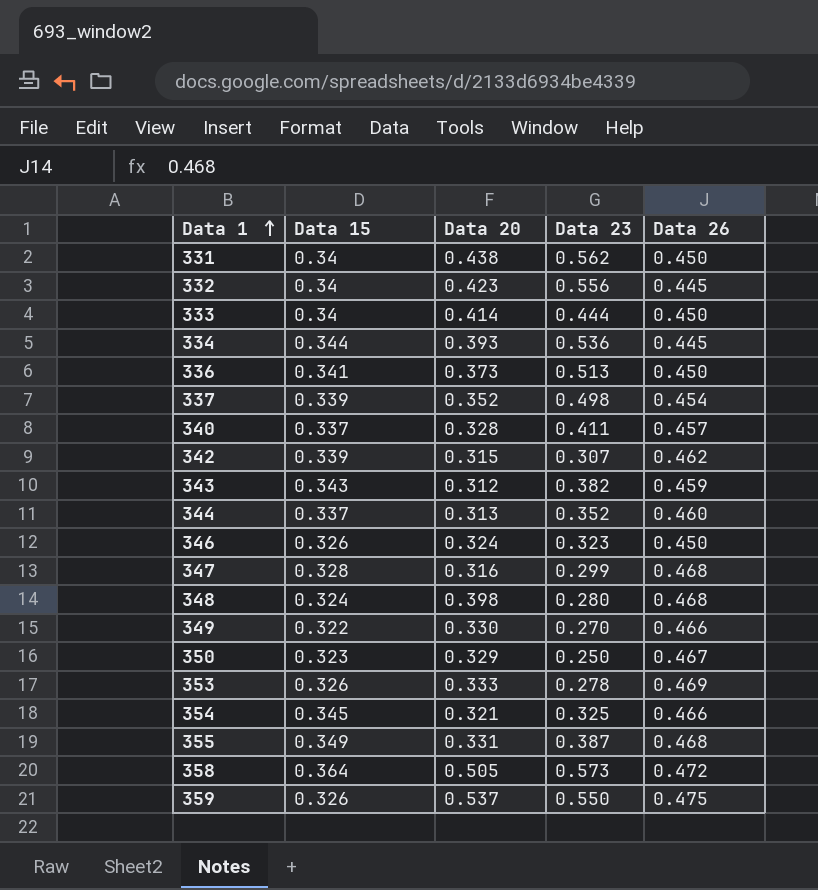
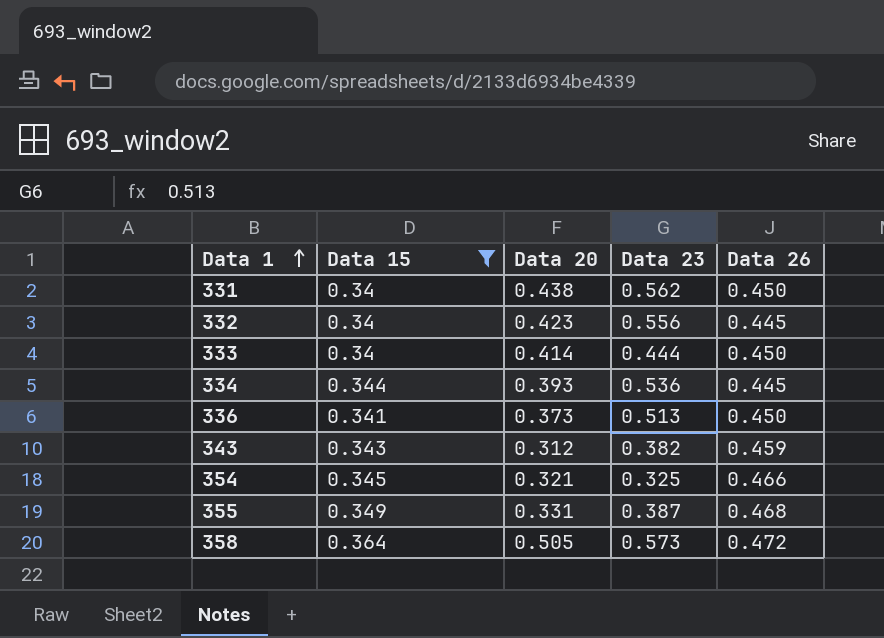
filter: none -> Data 15 >= 0.34

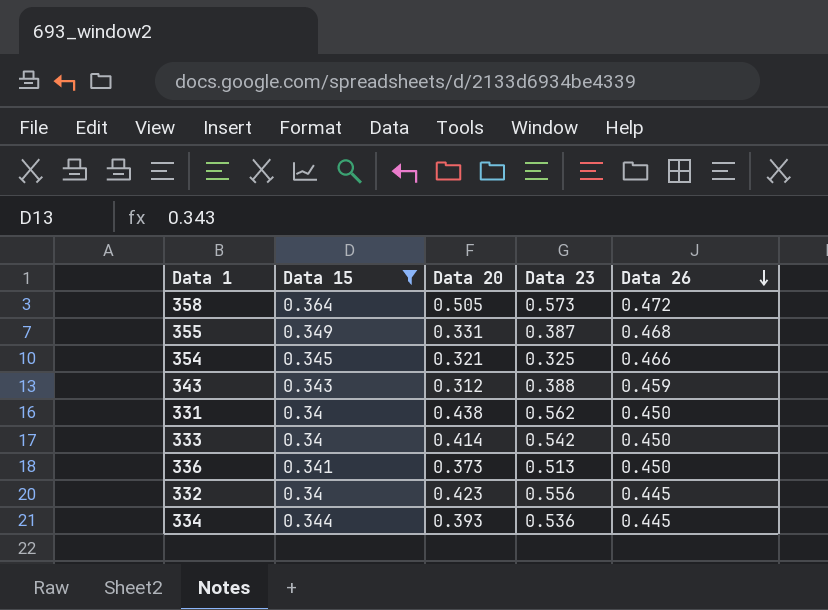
row order: Data 1 ascending -> Data 26 descending
343 | Data 23: 0.382 -> 0.388
333 | Data 23: 0.444 -> 0.542

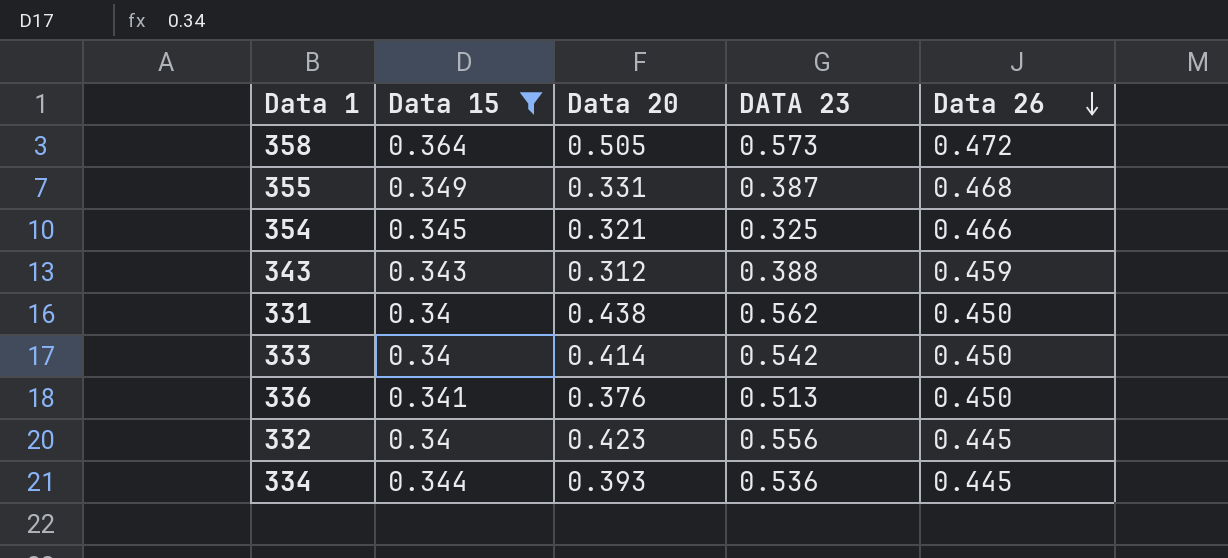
column name: Data 23 -> DATA 23
336 | Data 20: 0.373 -> 0.376

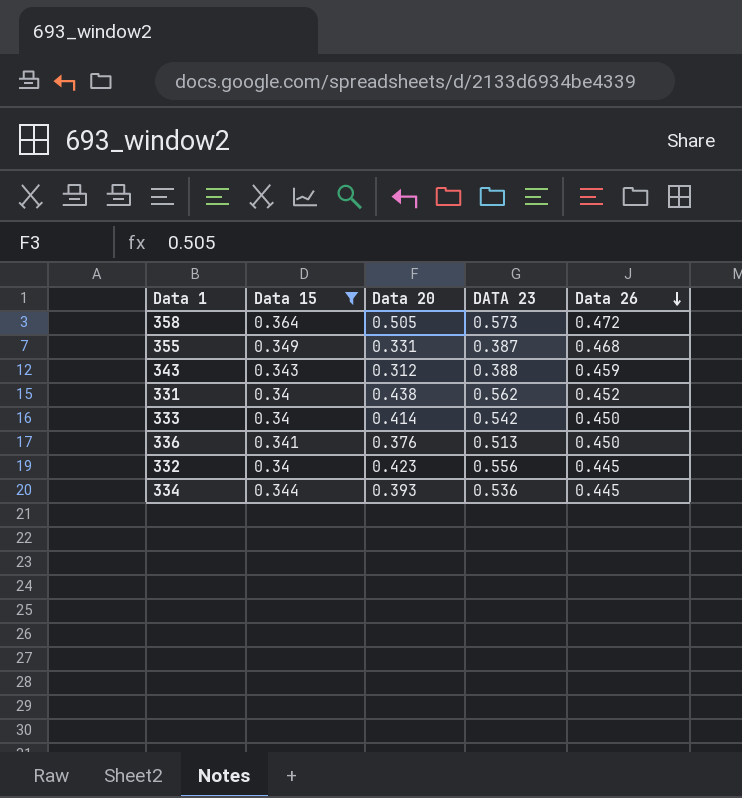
row 354: 0.345 | 0.321 | 0.325 | 0.466 -> none
331 | Data 26: 0.450 -> 0.452

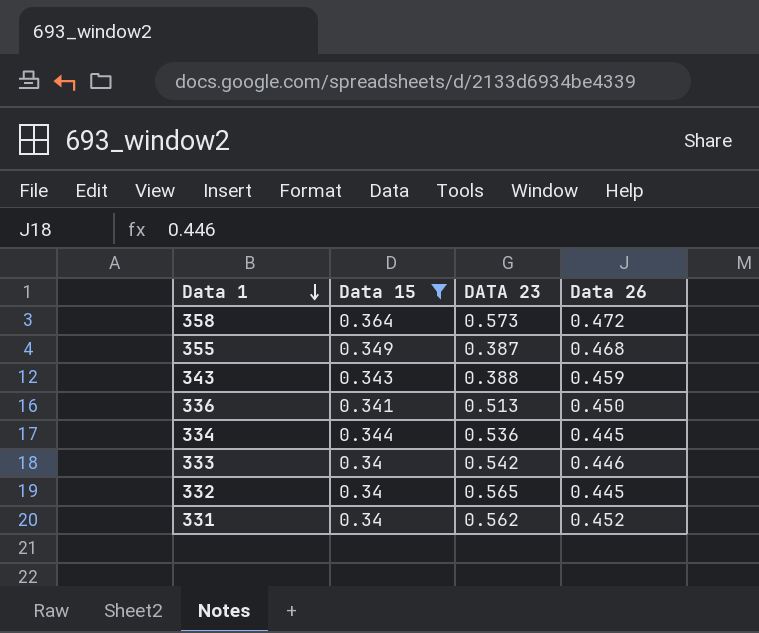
row order: Data 26 descending -> Data 1 descending
column Data 20 | position: 3 -> none
333 | Data 26: 0.450 -> 0.446
332 | DATA 23: 0.556 -> 0.565

